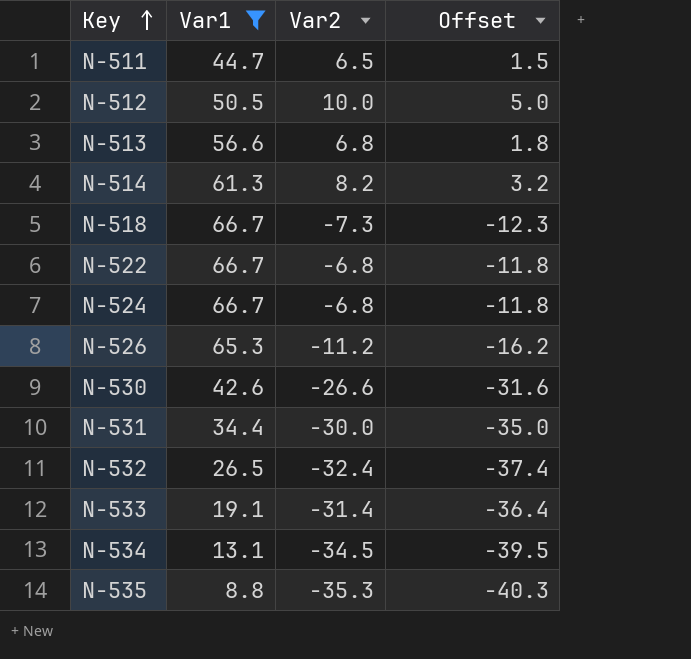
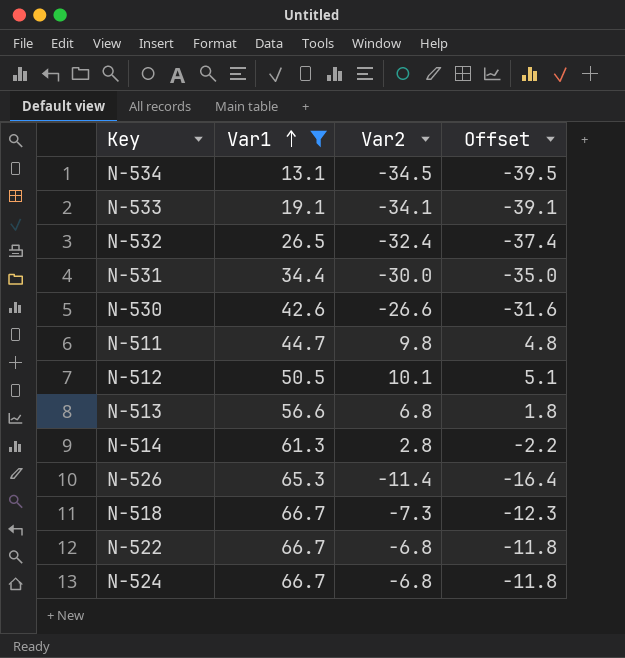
row order: Key ascending -> Var1 ascending
row N-535: 8.8 | -35.3 | -40.3 -> none
N-533 | Var2: -31.4 -> -34.1
N-533 | Offset: -36.4 -> -39.1
N-511 | Var2: 6.5 -> 9.8
N-511 | Offset: 1.5 -> 4.8
N-512 | Var2: 10.0 -> 10.1
N-512 | Offset: 5.0 -> 5.1
N-514 | Var2: 8.2 -> 2.8
N-514 | Offset: 3.2 -> -2.2
N-526 | Var2: -11.2 -> -11.4
N-526 | Offset: -16.2 -> -16.4

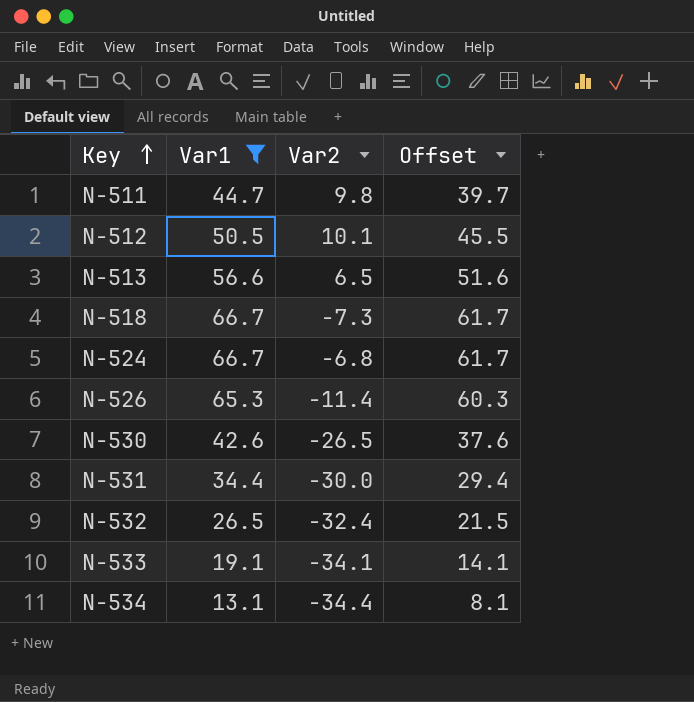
row order: Var1 ascending -> Key ascending
column Offset | formula: [Var2] - 5 -> [Var1] - 5
row N-514: 61.3 | 2.8 | -2.2 -> none
row N-522: 66.7 | -6.8 | -11.8 -> none
N-513 | Var2: 6.8 -> 6.5
N-530 | Var2: -26.6 -> -26.5
N-534 | Var2: -34.5 -> -34.4

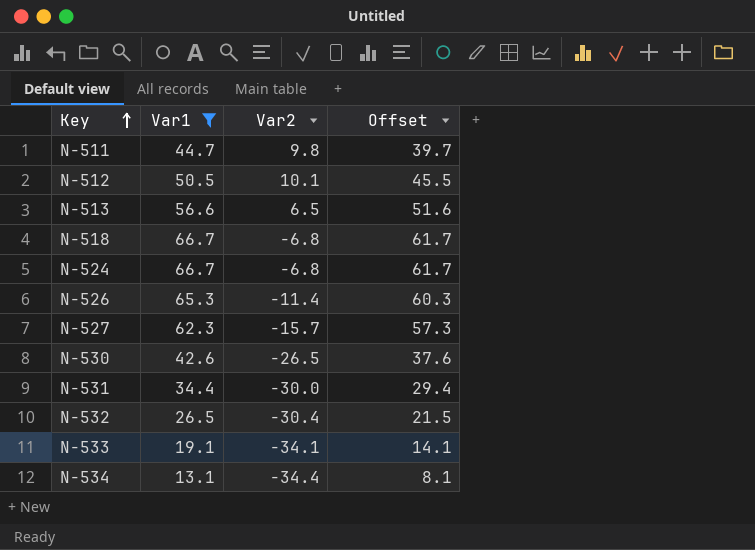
N-518 | Var2: -7.3 -> -6.8
row N-527: none -> 62.3 | -15.7 | 57.3
N-532 | Var2: -32.4 -> -30.4

